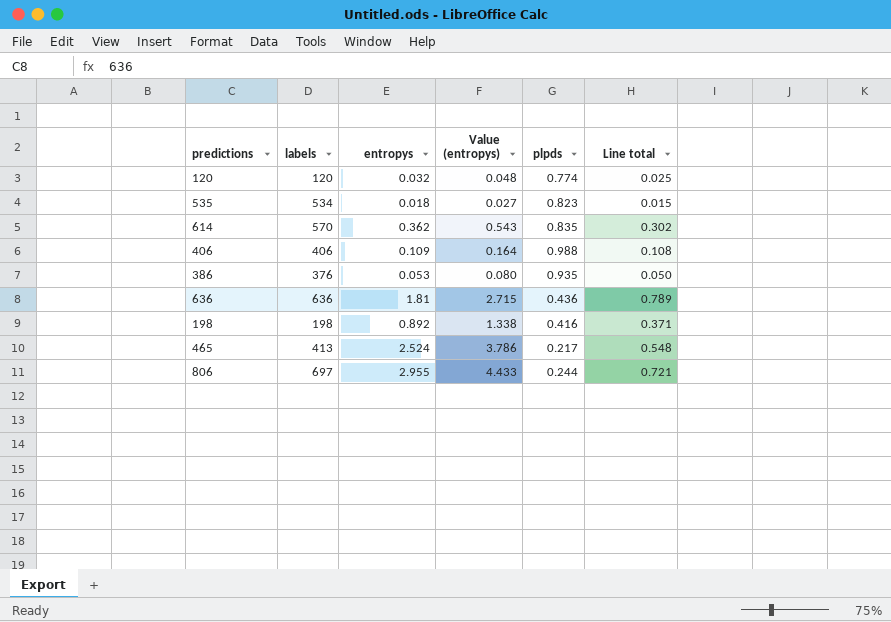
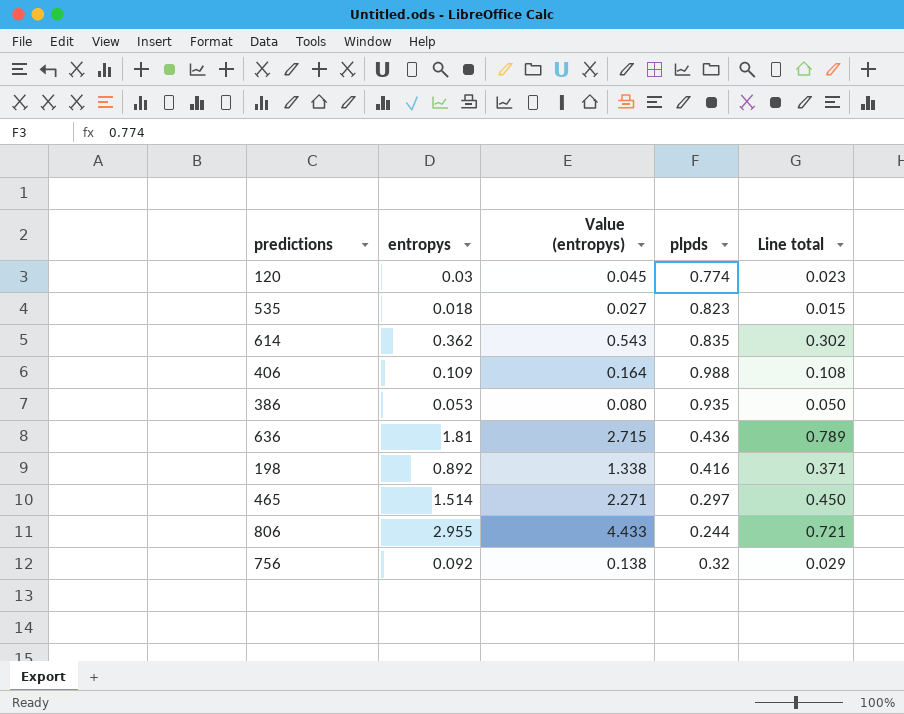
column labels | position: 2 -> none
120 | entropys: 0.032 -> 0.03
120 | Value (entropys): 0.048 -> 0.045
120 | Line total: 0.025 -> 0.023
465 | entropys: 2.524 -> 1.514
465 | Value (entropys): 3.786 -> 2.271
465 | plpds: 0.217 -> 0.297
465 | Line total: 0.548 -> 0.450
row 756: none -> 0.092 | 0.138 | 0.32 | 0.029

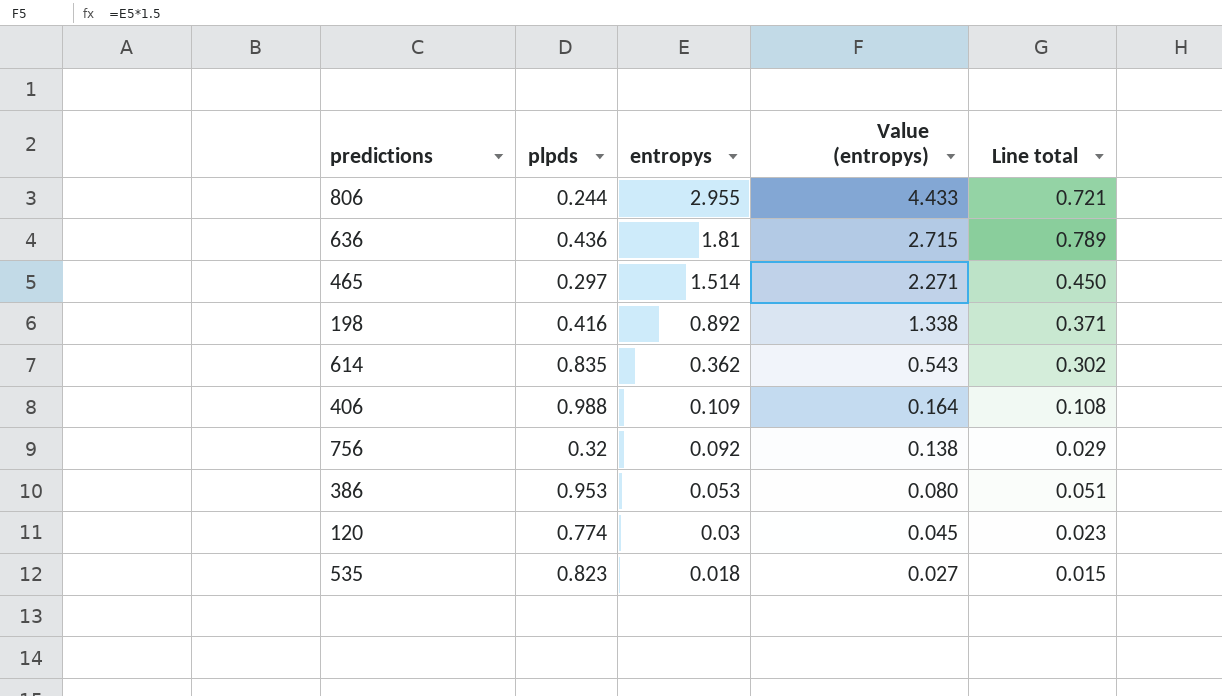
row order: none -> entropys descending
column plpds | position: 4 -> 2
386 | plpds: 0.935 -> 0.953
386 | Line total: 0.050 -> 0.051

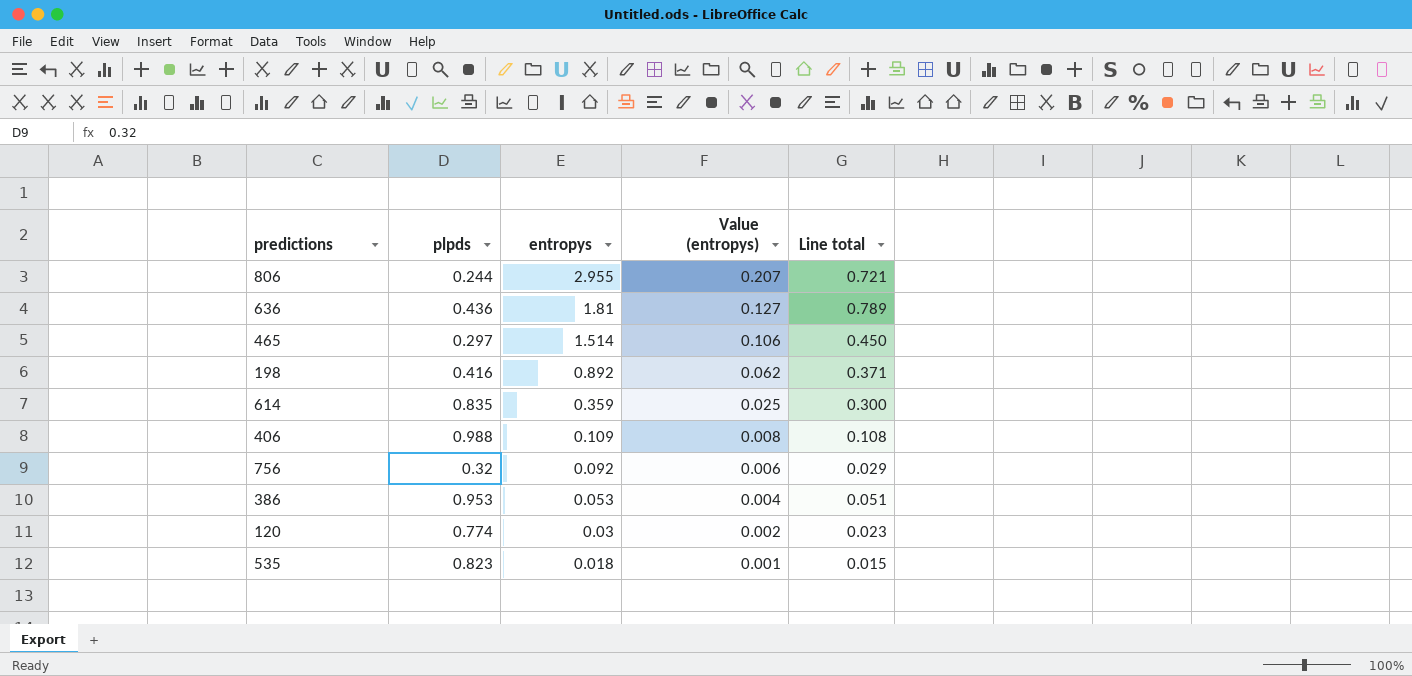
column Value (entropys) | formula: [entropys] * 1.5 -> [entropys] * 0.07
614 | entropys: 0.362 -> 0.359
614 | Line total: 0.302 -> 0.300

